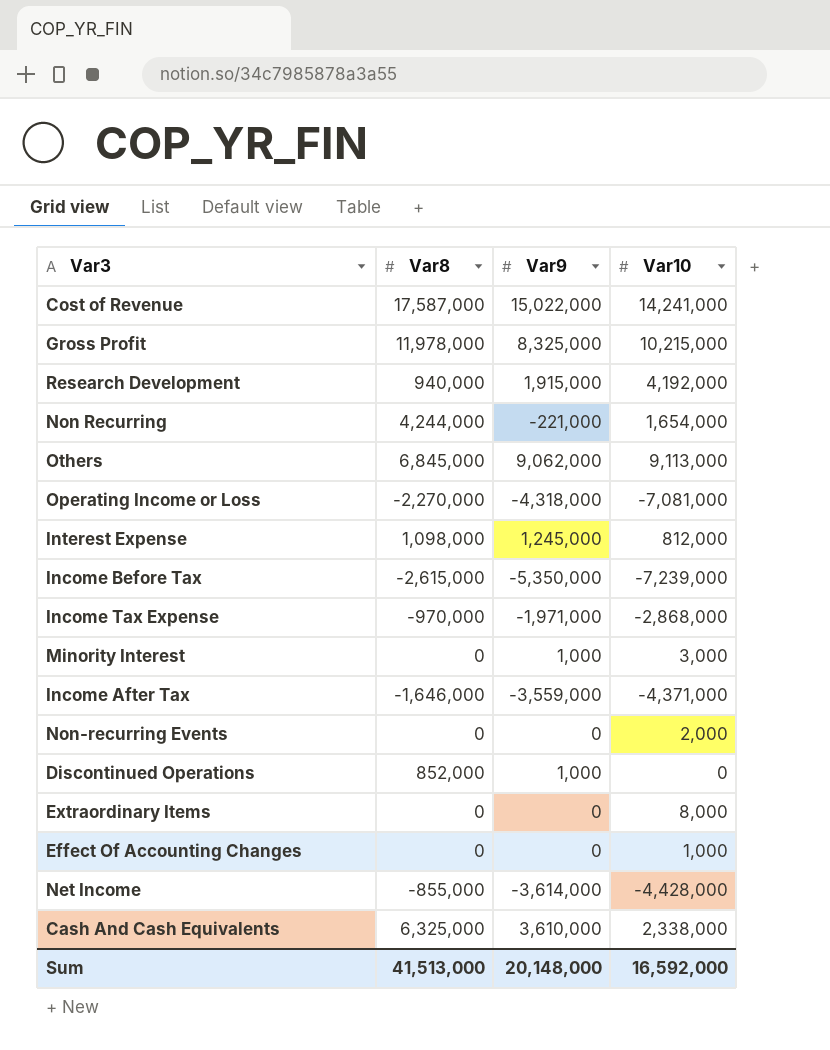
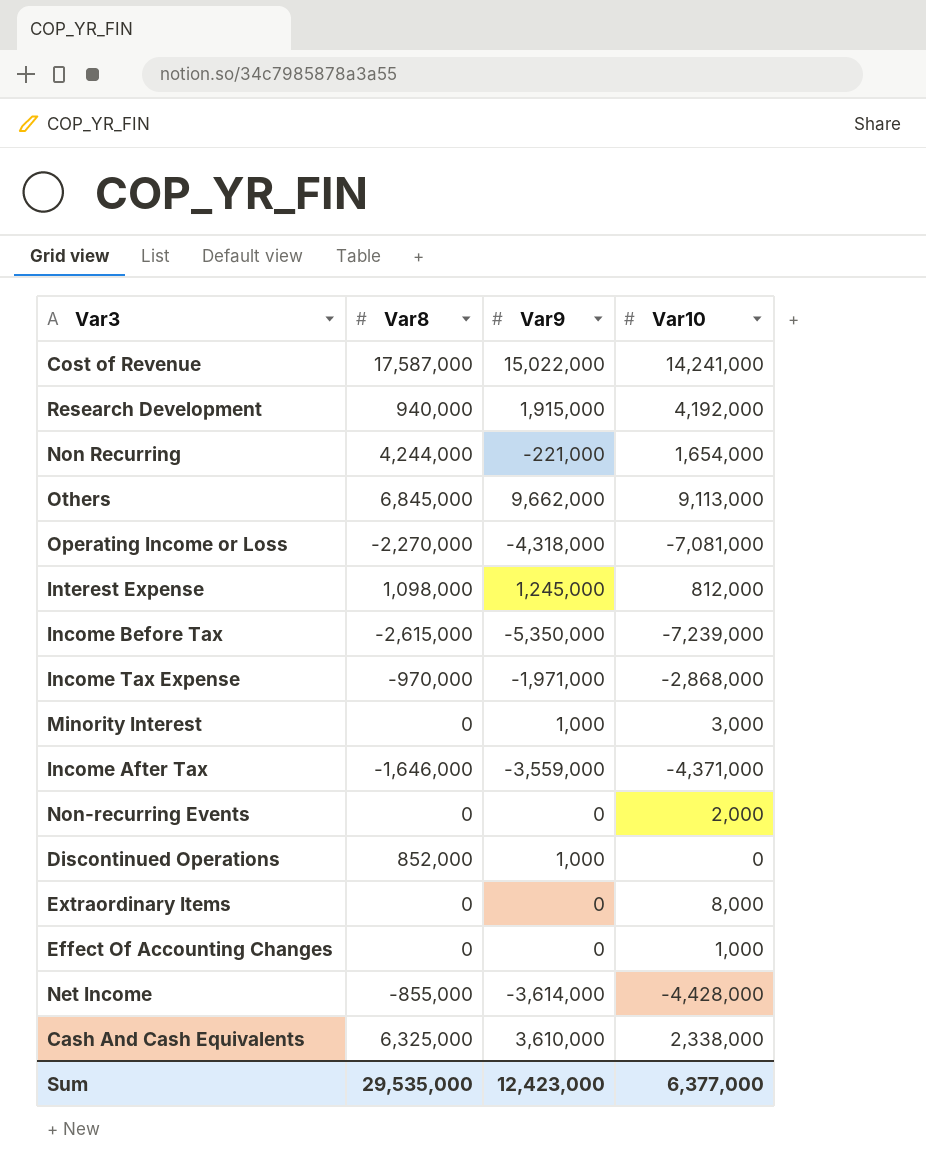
row Gross Profit: 11,978,000 | 8,325,000 | 10,215,000 -> none
Others | Var9: 9,062,000 -> 9,662,000
Sum | Var8: 41,513,000 -> 29,535,000
Sum | Var9: 20,148,000 -> 12,423,000
Sum | Var10: 16,592,000 -> 6,377,000

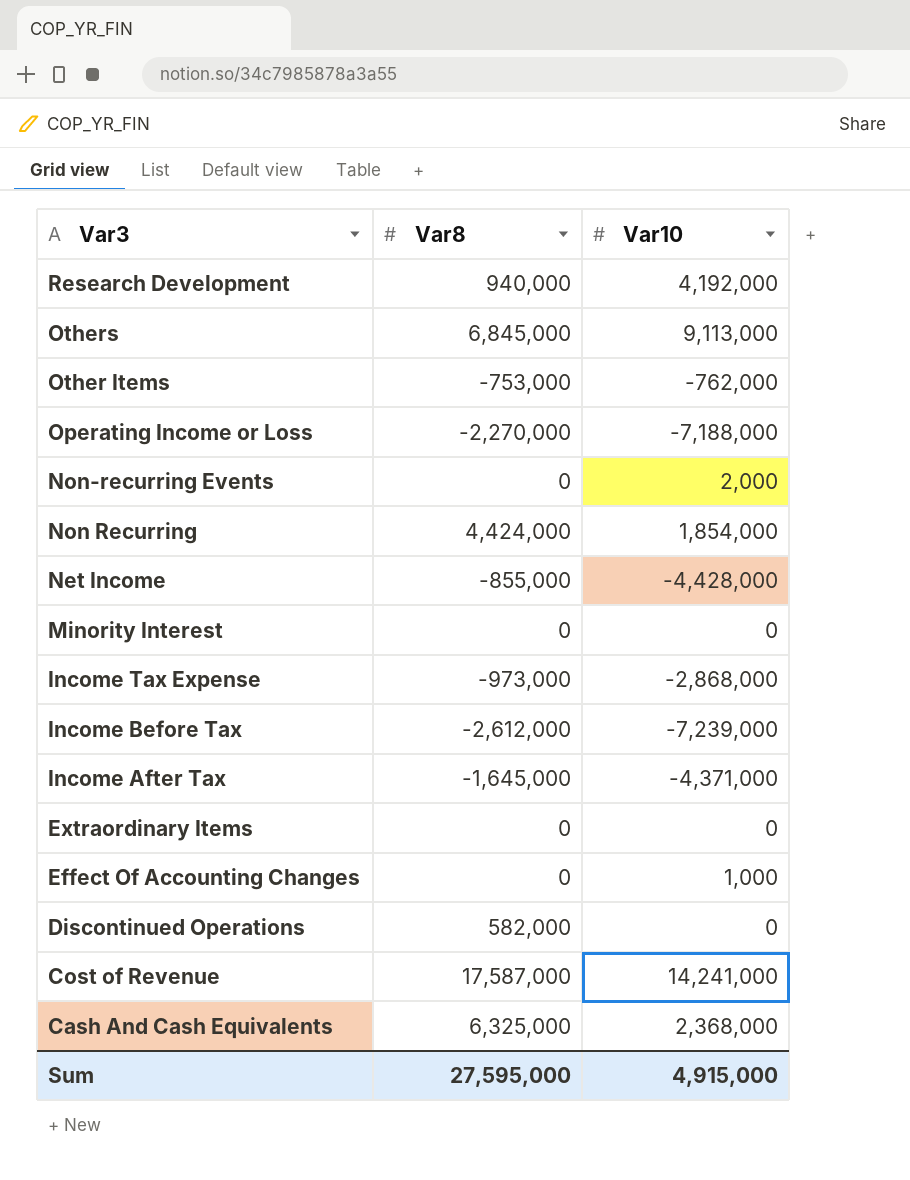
row order: none -> Var3 descending
column Var9 | position: 3 -> none
row Interest Expense: 1,098,000 | 1,245,000 | 812,000 -> none
row Other Items: none -> -753,000 | -762,000
Operating Income or Loss | Var10: -7,081,000 -> -7,188,000
Non Recurring | Var8: 4,244,000 -> 4,424,000
Non Recurring | Var10: 1,654,000 -> 1,854,000
Minority Interest | Var10: 3,000 -> 0
Income Tax Expense | Var8: -970,000 -> -973,000
Income Before Tax | Var8: -2,615,000 -> -2,612,000
Income After Tax | Var8: -1,646,000 -> -1,645,000
Extraordinary Items | Var10: 8,000 -> 0
Discontinued Operations | Var8: 852,000 -> 582,000
Cash And Cash Equivalents | Var10: 2,338,000 -> 2,368,000
Sum | Var8: 29,535,000 -> 27,595,000
Sum | Var10: 6,377,000 -> 4,915,000

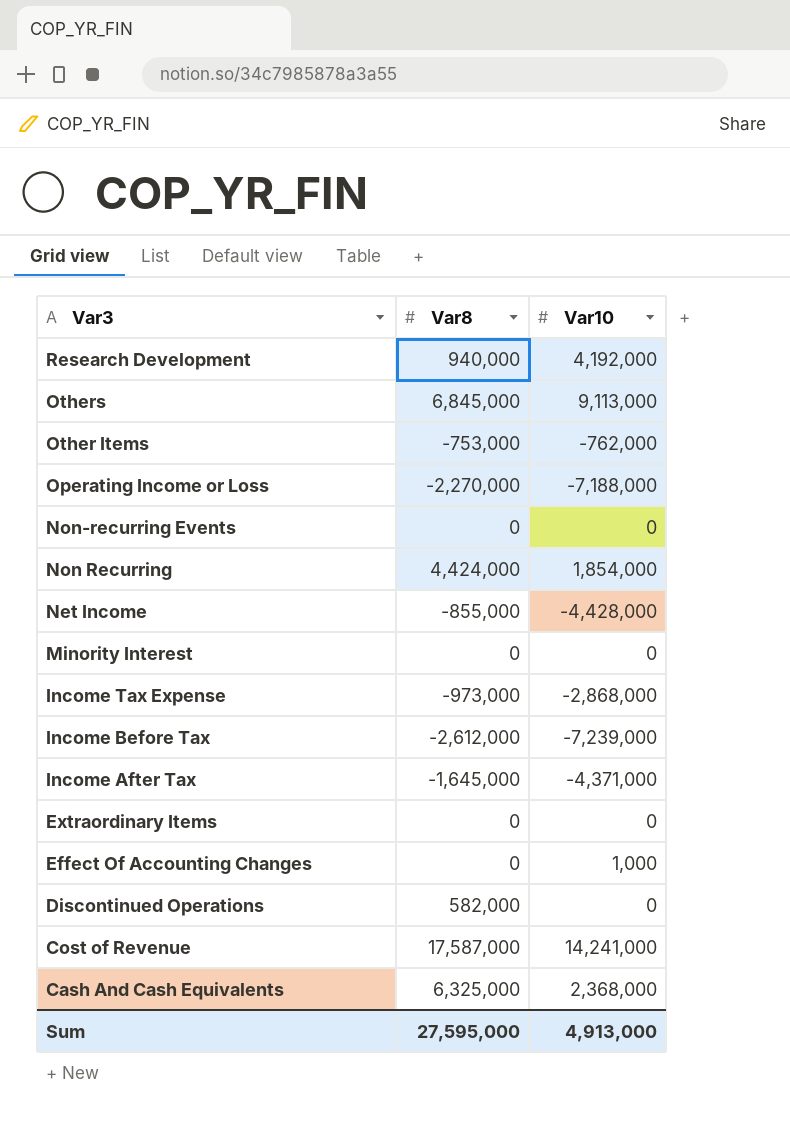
Non-recurring Events | Var10: 2,000 -> 0
Sum | Var10: 4,915,000 -> 4,913,000

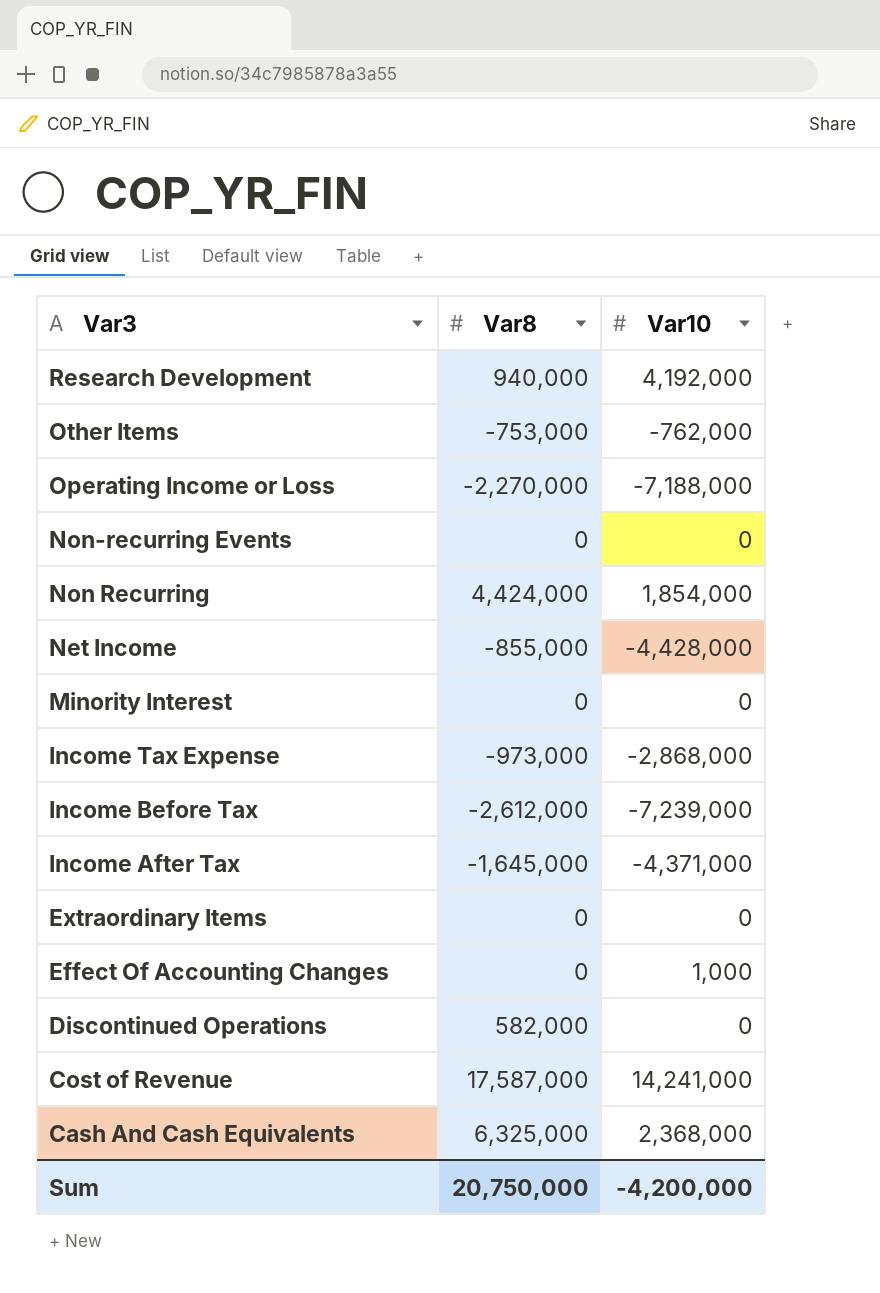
row Others: 6,845,000 | 9,113,000 -> none
Sum | Var8: 27,595,000 -> 20,750,000
Sum | Var10: 4,913,000 -> -4,200,000

